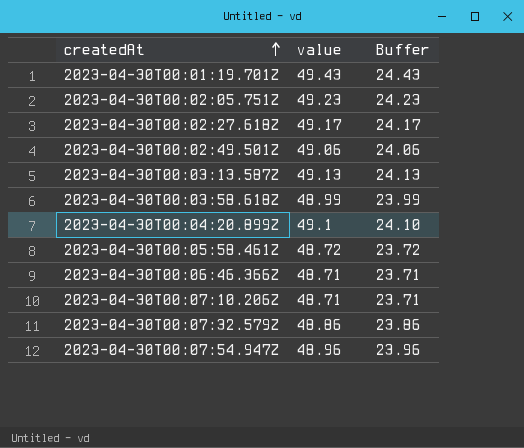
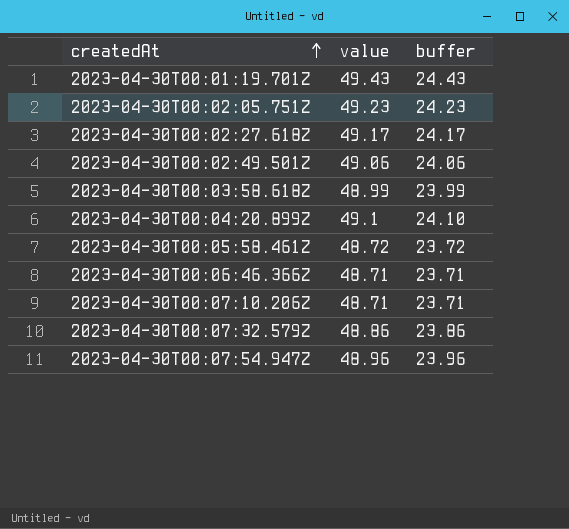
column name: Buffer -> buffer
row 2023-04-30T00:03:13.587Z: 49.13 | 24.13 -> none

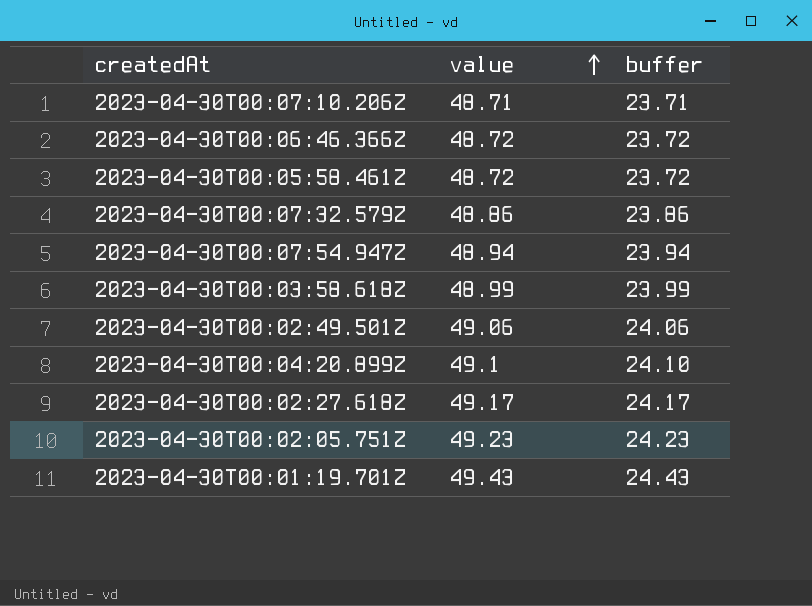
row order: createdAt ascending -> value ascending
2023-04-30T00:06:46.366Z | value: 48.71 -> 48.72
2023-04-30T00:06:46.366Z | buffer: 23.71 -> 23.72
2023-04-30T00:07:54.947Z | value: 48.96 -> 48.94
2023-04-30T00:07:54.947Z | buffer: 23.96 -> 23.94

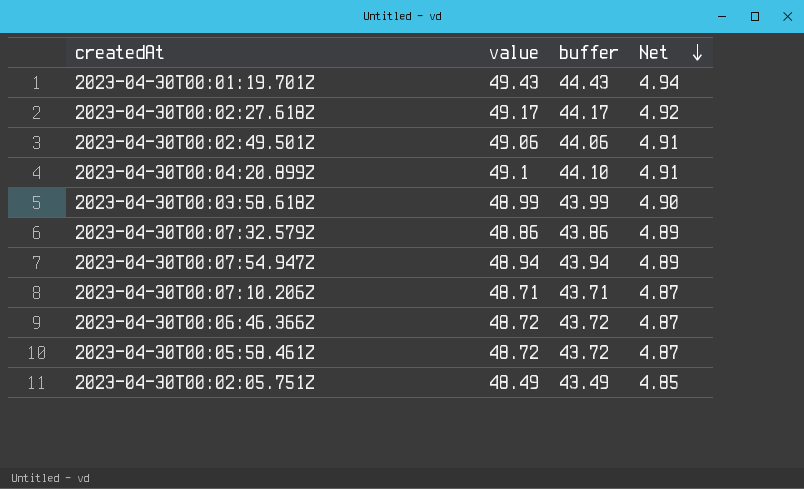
row order: value ascending -> Net descending
column buffer | formula: [value] - 25 -> [value] - 5
column Net | formula: none -> [value] * 0.1
2023-04-30T00:02:05.751Z | value: 49.23 -> 48.49

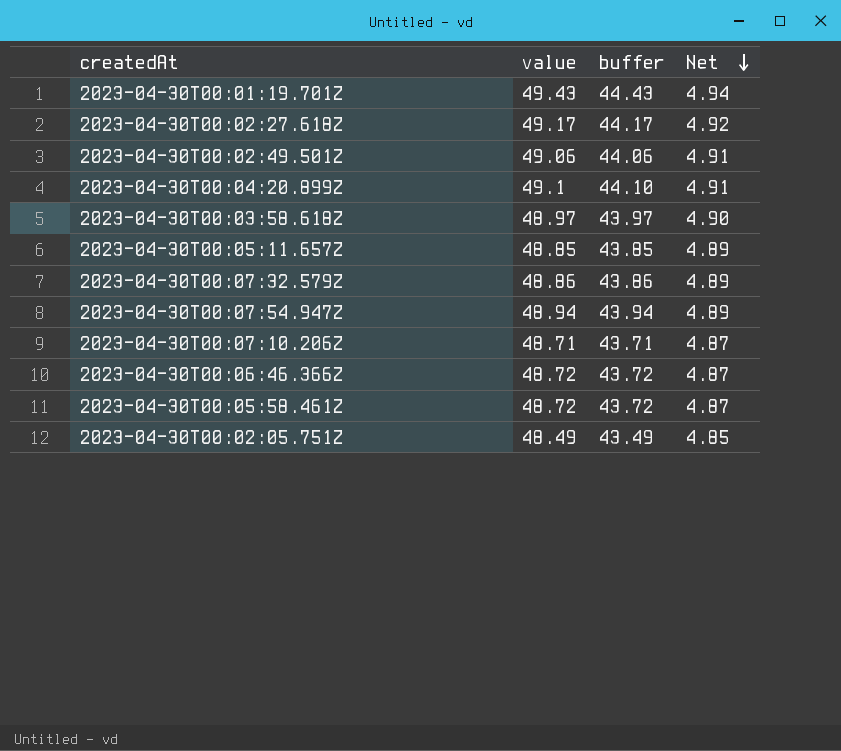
2023-04-30T00:03:58.618Z | value: 48.99 -> 48.97
2023-04-30T00:03:58.618Z | buffer: 43.99 -> 43.97
row 2023-04-30T00:05:11.657Z: none -> 48.85 | 43.85 | 4.89

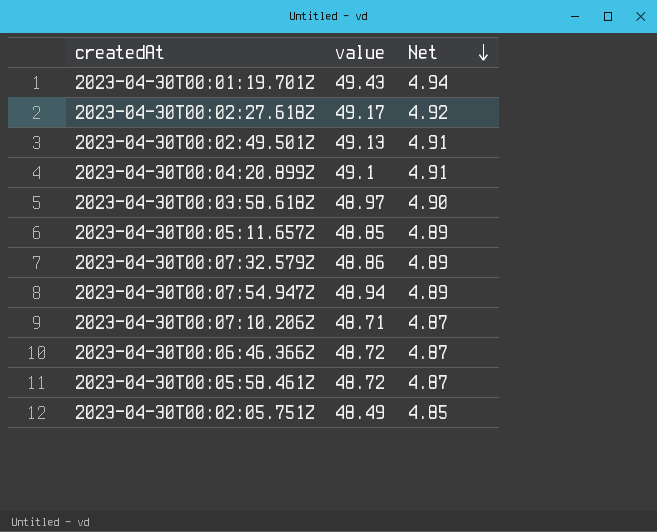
column buffer | formula: [value] - 5 -> none
2023-04-30T00:02:49.501Z | value: 49.06 -> 49.13

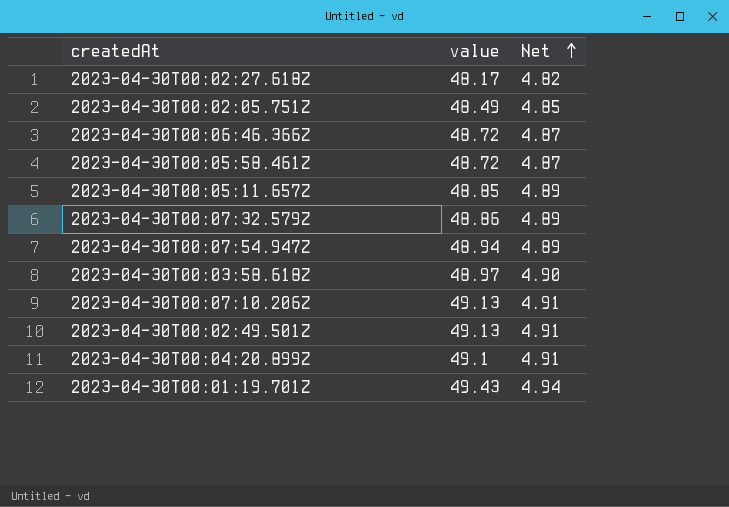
row order: Net descending -> Net ascending
2023-04-30T00:02:27.618Z | value: 49.17 -> 48.17
2023-04-30T00:02:27.618Z | Net: 4.92 -> 4.82
2023-04-30T00:07:10.206Z | value: 48.71 -> 49.13
2023-04-30T00:07:10.206Z | Net: 4.87 -> 4.91

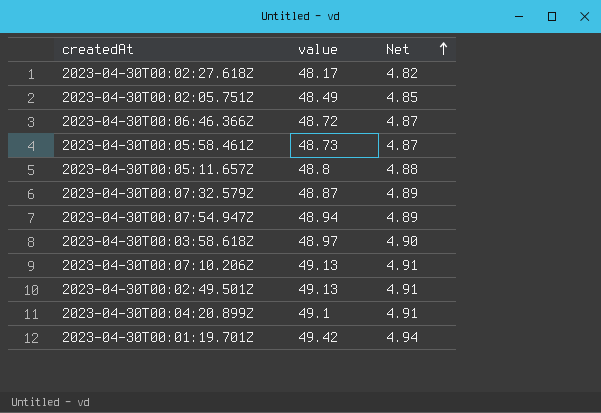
2023-04-30T00:05:58.461Z | value: 48.72 -> 48.73
2023-04-30T00:05:11.657Z | value: 48.85 -> 48.8
2023-04-30T00:05:11.657Z | Net: 4.89 -> 4.88
2023-04-30T00:07:32.579Z | value: 48.86 -> 48.87
2023-04-30T00:01:19.701Z | value: 49.43 -> 49.42

